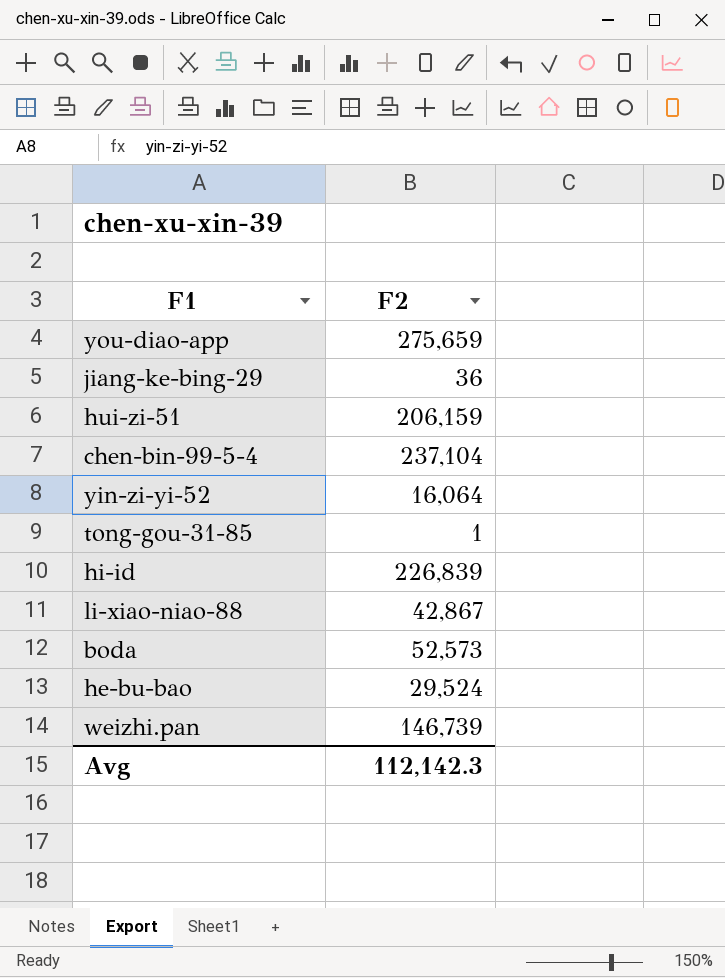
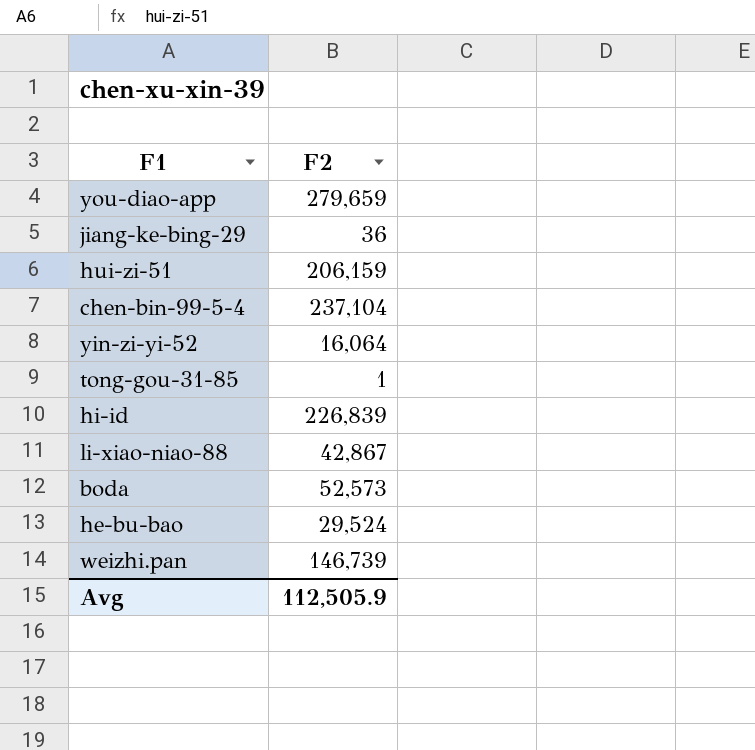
you-diao-app | F2: 275,659 -> 279,659
Avg | F2: 112,142.3 -> 112,505.9

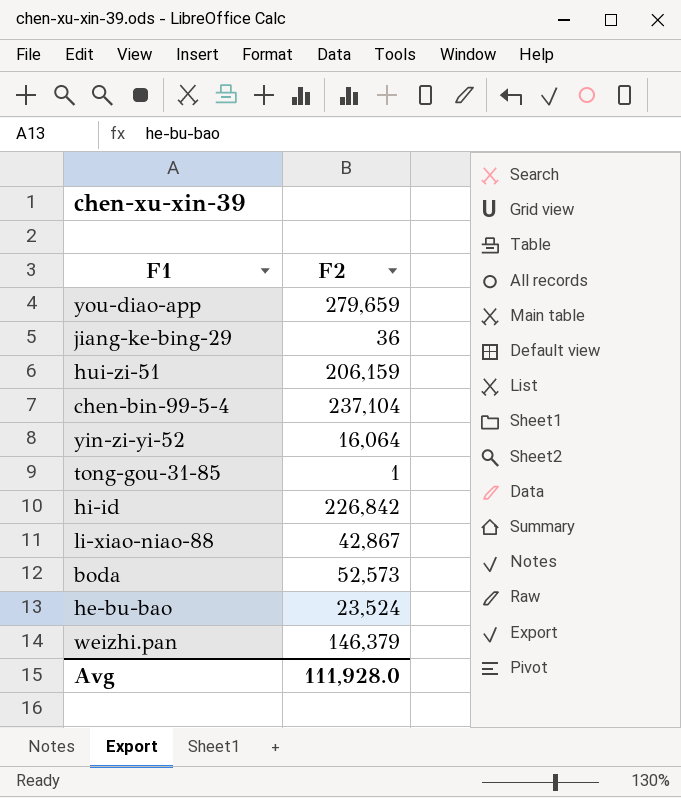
hi-id | F2: 226,839 -> 226,842
he-bu-bao | F2: 29,524 -> 23,524
weizhi.pan | F2: 146,739 -> 146,379
Avg | F2: 112,505.9 -> 111,928.0

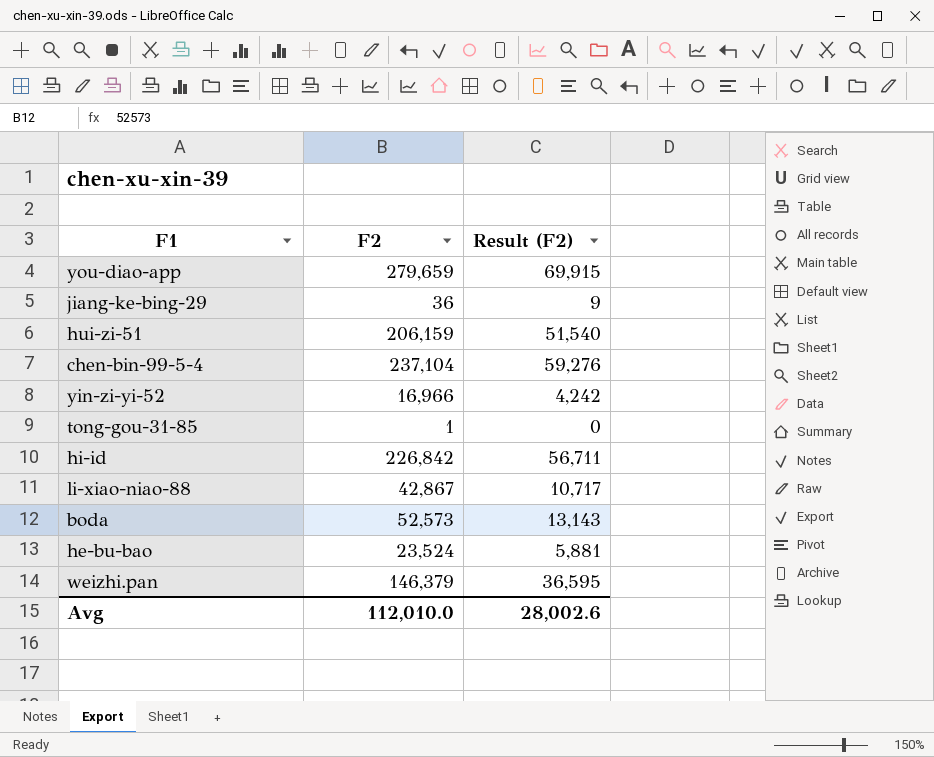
column Result (F2) | formula: none -> [F2] * 0.25
yin-zi-yi-52 | F2: 16,064 -> 16,966
Avg | F2: 111,928.0 -> 112,010.0

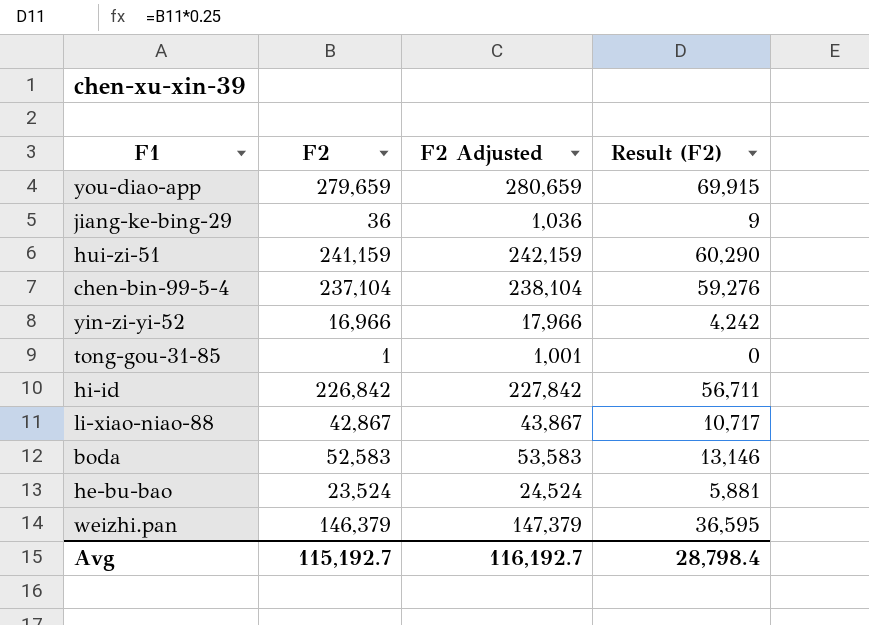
column F2 Adjusted | formula: none -> [F2] + 1000
hui-zi-51 | F2: 206,159 -> 241,159
hui-zi-51 | Result (F2): 51,540 -> 60,290
boda | F2: 52,573 -> 52,583
boda | Result (F2): 13,143 -> 13,146
Avg | F2: 112,010.0 -> 115,192.7
Avg | Result (F2): 28,002.6 -> 28,798.4

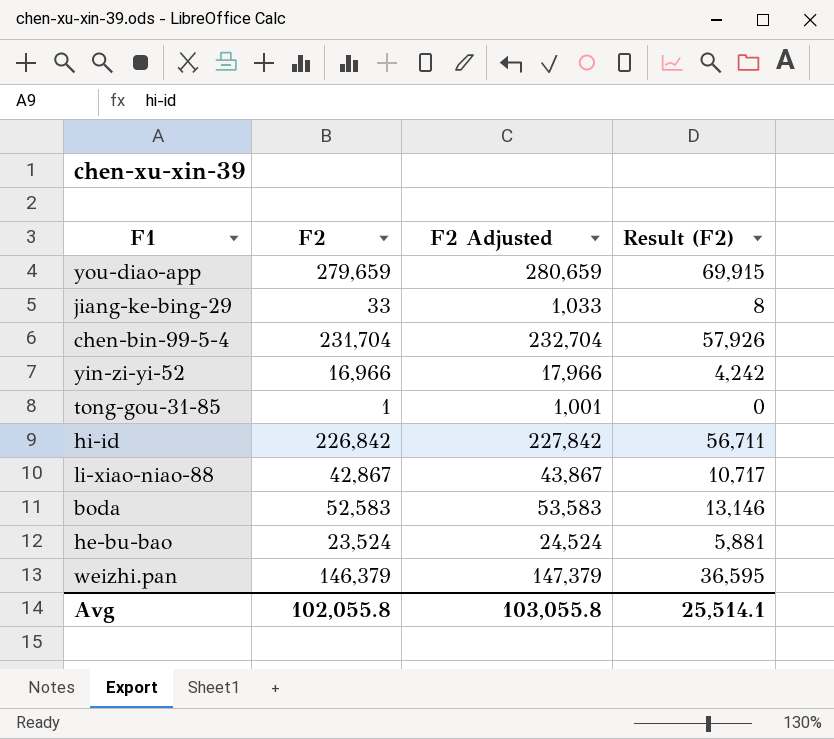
row hui-zi-51: 241,159 | 242,159 | 60,290 -> none
jiang-ke-bing-29 | F2: 36 -> 33
jiang-ke-bing-29 | F2 Adjusted: 1,036 -> 1,033
jiang-ke-bing-29 | Result (F2): 9 -> 8
chen-bin-99-5-4 | F2: 237,104 -> 231,704
chen-bin-99-5-4 | F2 Adjusted: 238,104 -> 232,704
chen-bin-99-5-4 | Result (F2): 59,276 -> 57,926
Avg | F2: 115,192.7 -> 102,055.8
Avg | F2 Adjusted: 116,192.7 -> 103,055.8
Avg | Result (F2): 28,798.4 -> 25,514.1

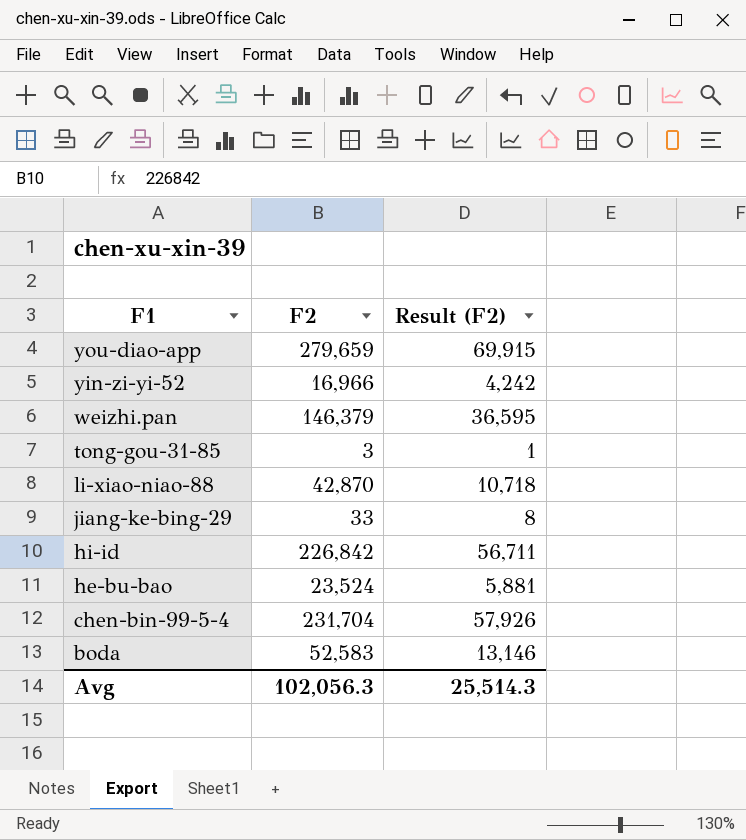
row order: none -> F1 descending
column F2 Adjusted | formula: [F2] + 1000 -> none
tong-gou-31-85 | F2: 1 -> 3
tong-gou-31-85 | Result (F2): 0 -> 1
li-xiao-niao-88 | F2: 42,867 -> 42,870
li-xiao-niao-88 | Result (F2): 10,717 -> 10,718
Avg | F2: 102,055.8 -> 102,056.3
Avg | Result (F2): 25,514.1 -> 25,514.3

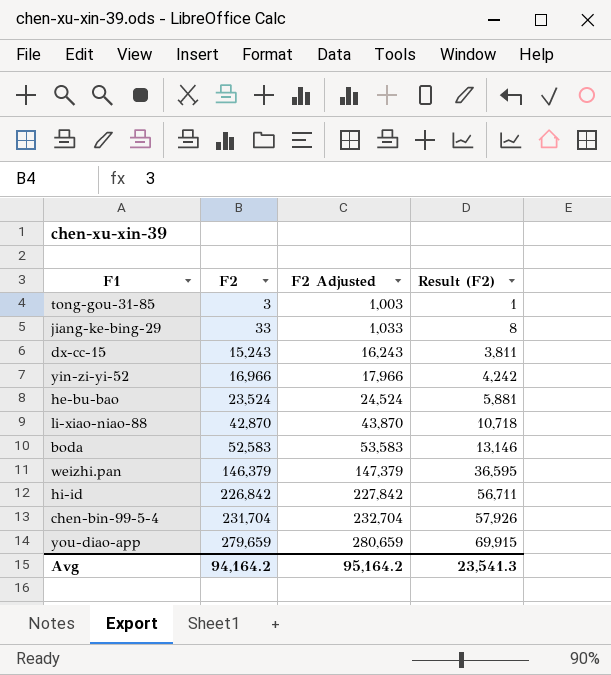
row order: F1 descending -> F2 ascending
column F2 Adjusted | formula: none -> [F2] + 1000
row dx-cc-15: none -> 15,243 | 16,243 | 3,811
Avg | F2: 102,056.3 -> 94,164.2
Avg | Result (F2): 25,514.3 -> 23,541.3

